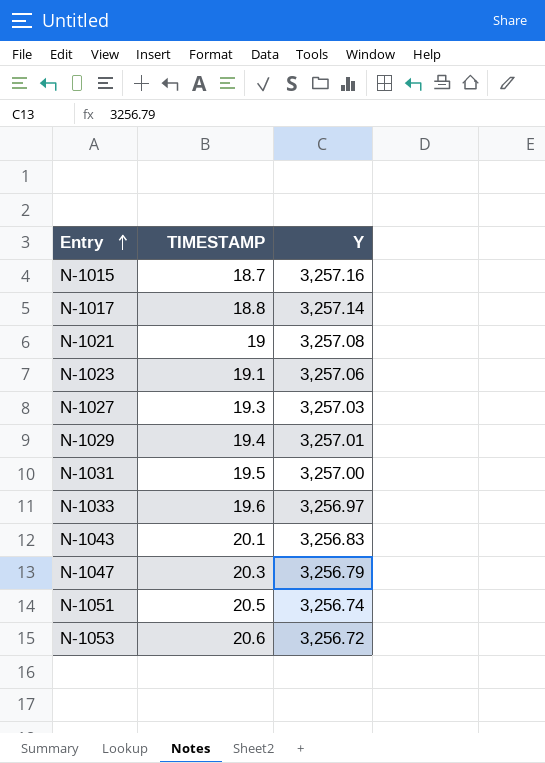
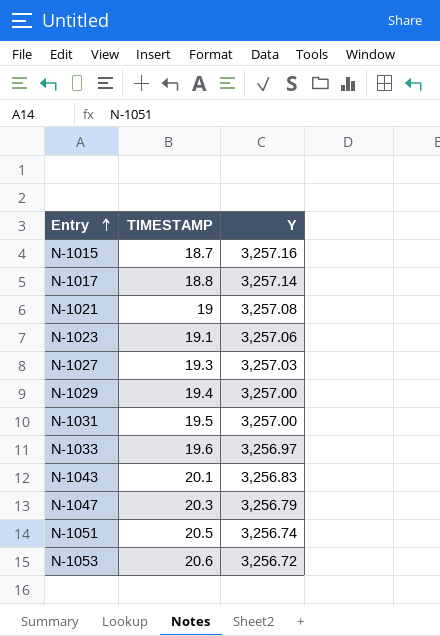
N-1029 | Y: 3,257.01 -> 3,257.00

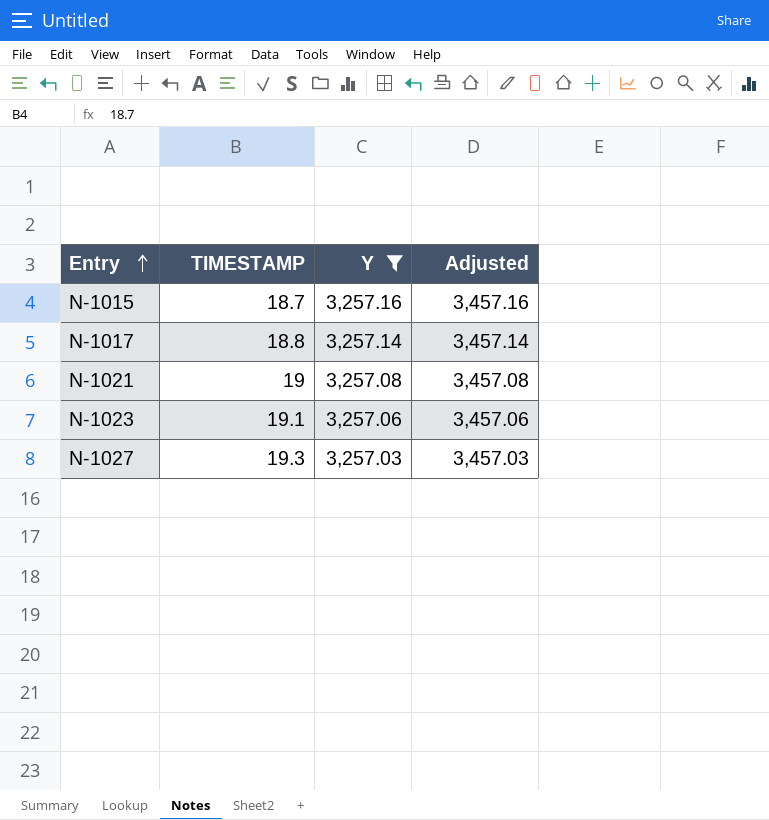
filter: none -> Y >= 3,257.03
column Adjusted | formula: none -> [Y] + 200

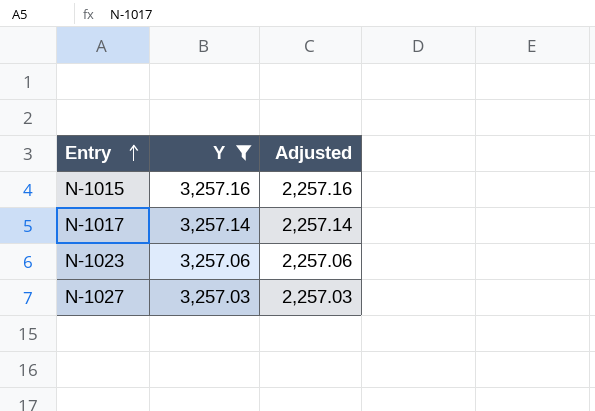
column TIMESTAMP | position: 2 -> none
column Adjusted | formula: [Y] + 200 -> [Y] - 1000
row N-1021: 19 | 3,257.08 | 3,457.08 -> none

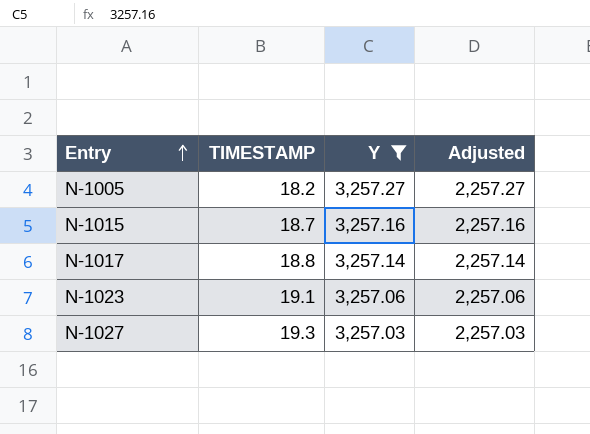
column TIMESTAMP | position: none -> 2
row N-1005: none -> 18.2 | 3,257.27 | 2,257.27

